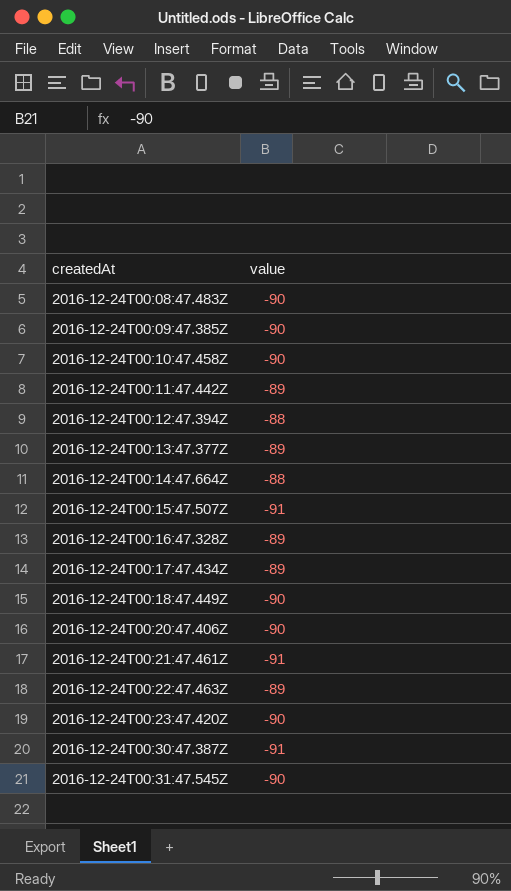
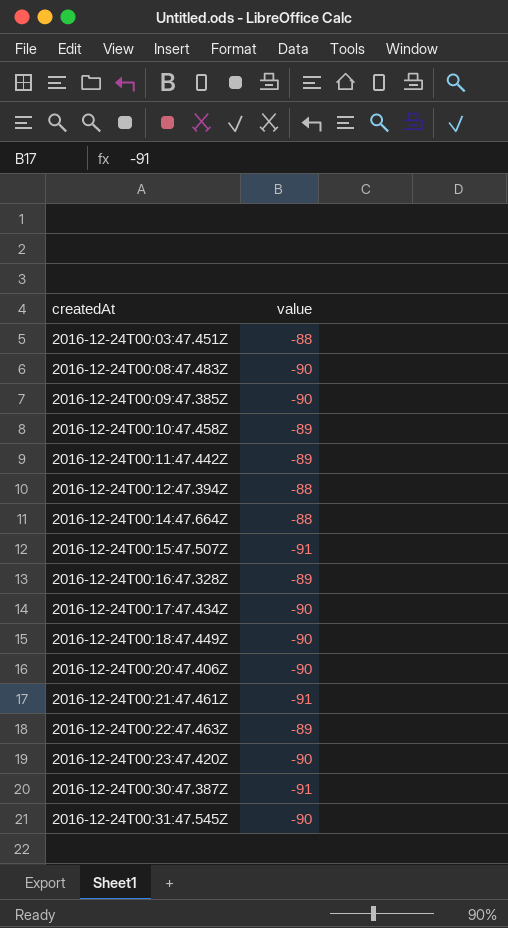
row 2016-12-24T00:13:47.377Z: -89 -> none
row 2016-12-24T00:03:47.451Z: none -> -88
2016-12-24T00:10:47.458Z | value: -90 -> -89
2016-12-24T00:17:47.434Z | value: -89 -> -90

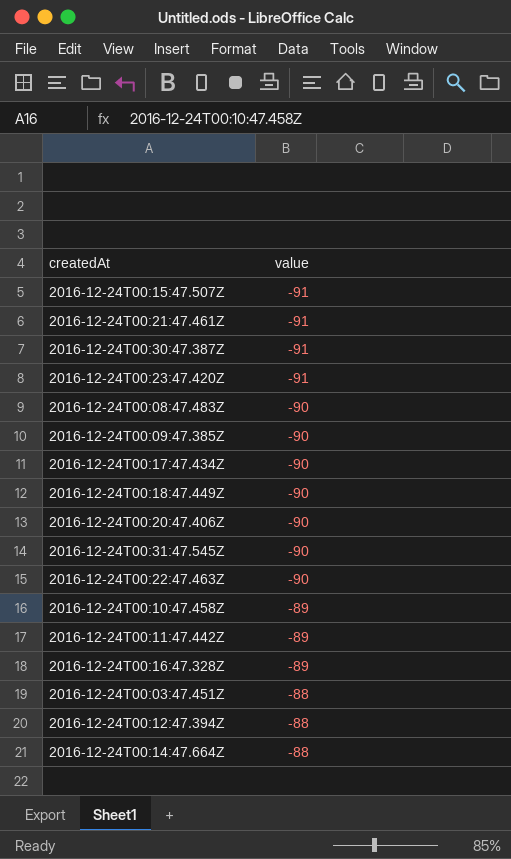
row order: createdAt ascending -> value ascending
2016-12-24T00:23:47.420Z | value: -90 -> -91
2016-12-24T00:22:47.463Z | value: -89 -> -90

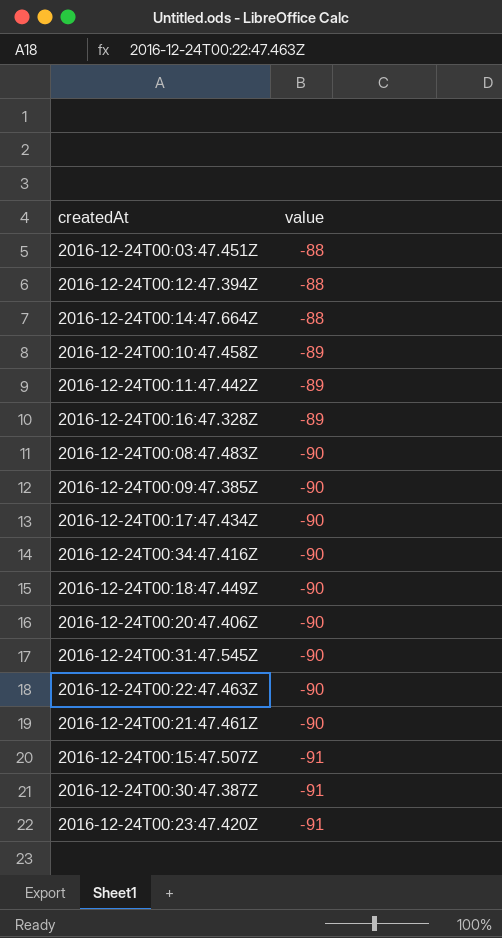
row order: value ascending -> value descending
row 2016-12-24T00:34:47.416Z: none -> -90
2016-12-24T00:21:47.461Z | value: -91 -> -90

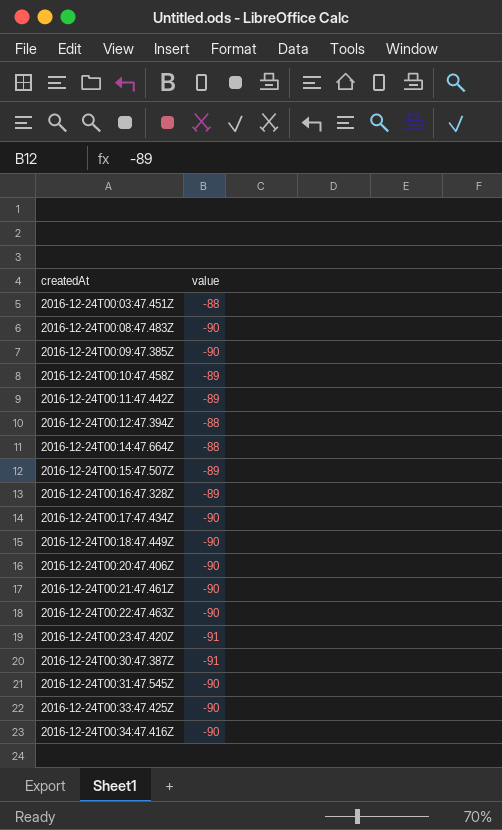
row order: value descending -> createdAt ascending
2016-12-24T00:15:47.507Z | value: -91 -> -89
row 2016-12-24T00:33:47.425Z: none -> -90

